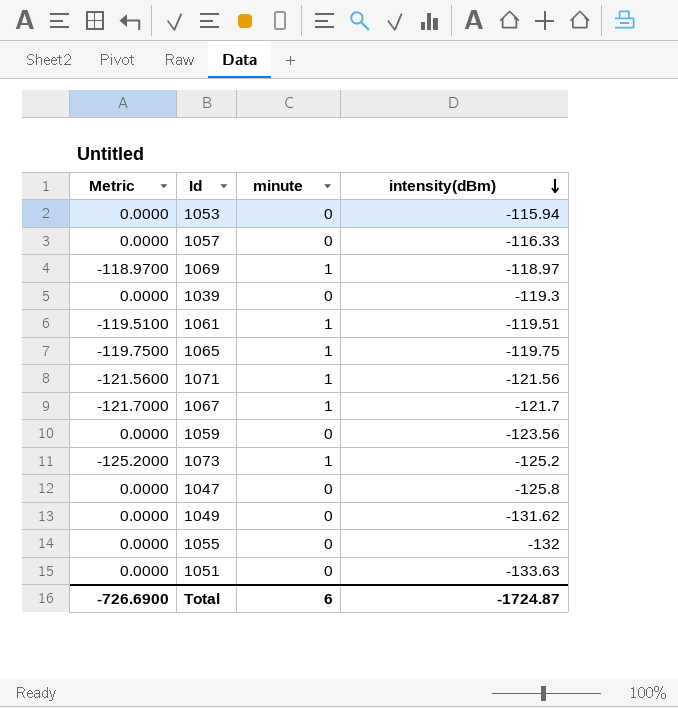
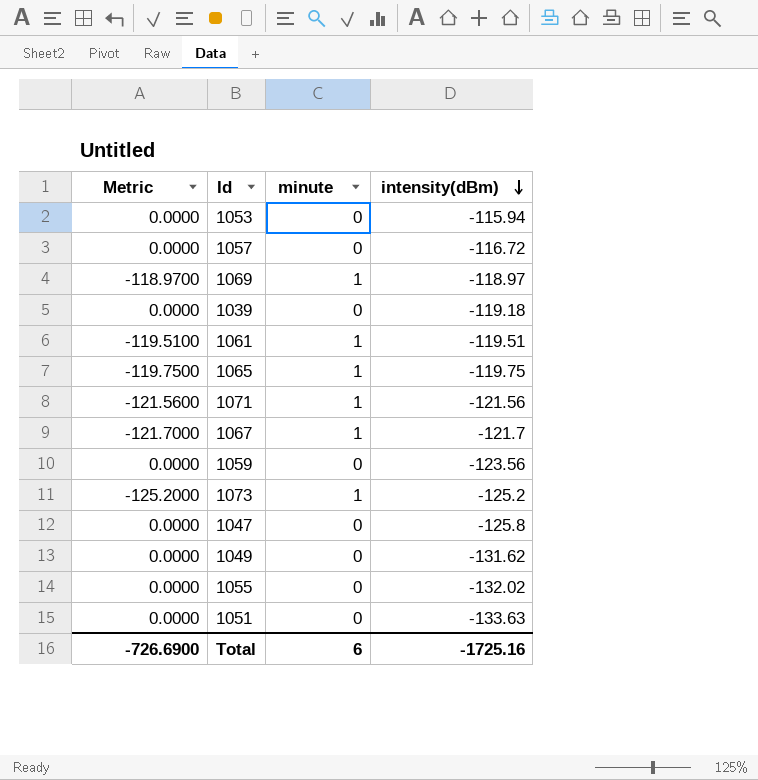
1057 | intensity(dBm): -116.33 -> -116.72
1039 | intensity(dBm): -119.3 -> -119.18
1055 | intensity(dBm): -132 -> -132.02
Total | intensity(dBm): -1724.87 -> -1725.16

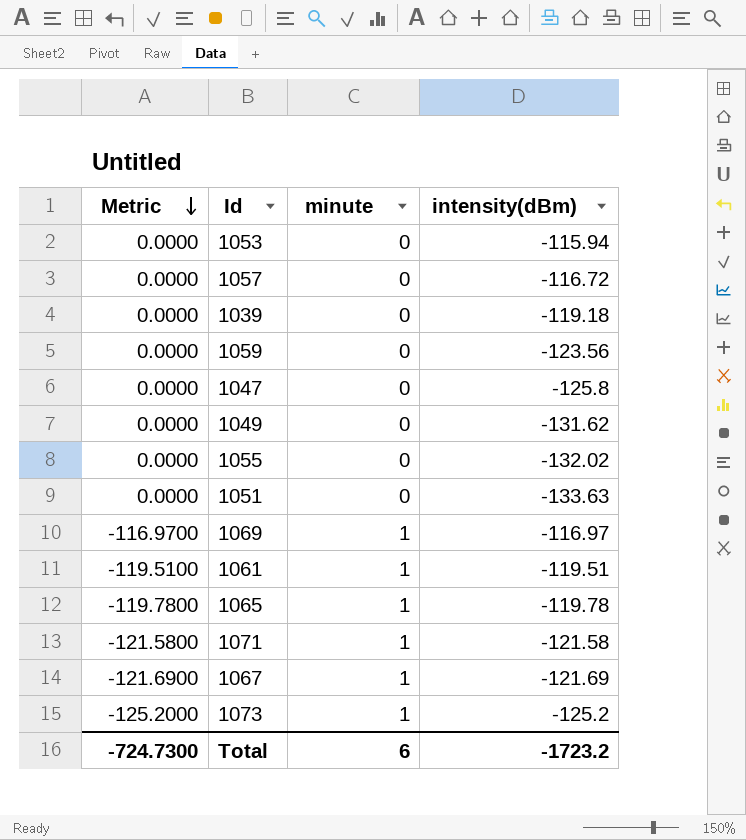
row order: intensity(dBm) descending -> Metric descending
1069 | Metric: -118.9700 -> -116.9700
1069 | intensity(dBm): -118.97 -> -116.97
1065 | Metric: -119.7500 -> -119.7800
1065 | intensity(dBm): -119.75 -> -119.78
1071 | Metric: -121.5600 -> -121.5800
1071 | intensity(dBm): -121.56 -> -121.58
1067 | Metric: -121.7000 -> -121.6900
1067 | intensity(dBm): -121.7 -> -121.69
Total | Metric: -726.6900 -> -724.7300
Total | intensity(dBm): -1725.16 -> -1723.2

